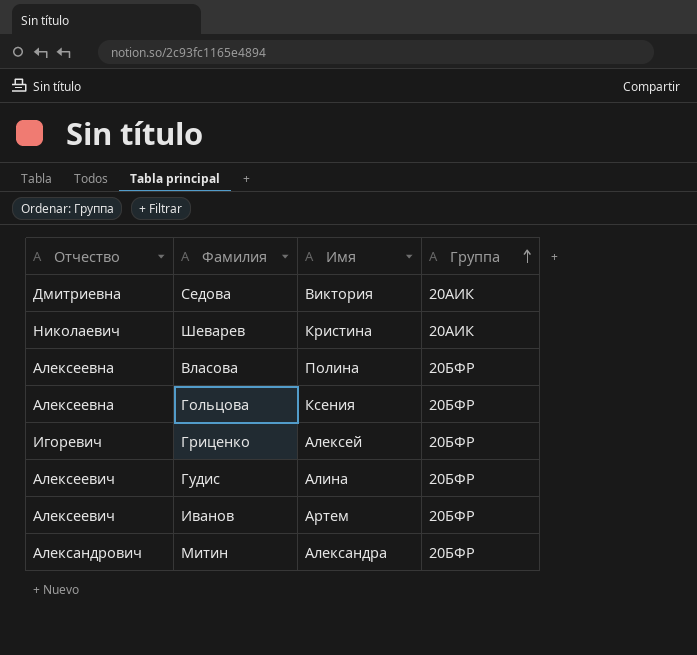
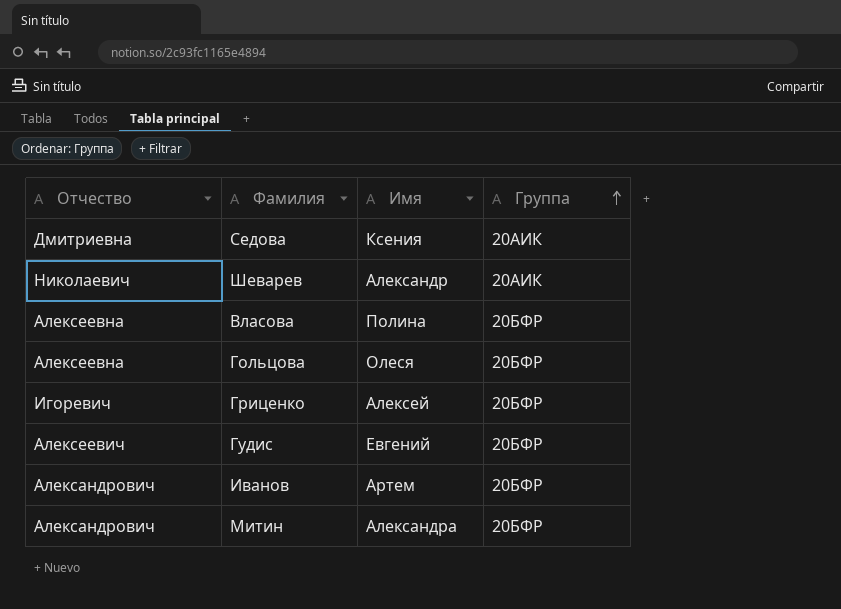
Седова | Имя: Виктория -> Ксения
Шеварев | Имя: Кристина -> Александр
Гольцова | Имя: Ксения -> Олеся
Гудис | Имя: Алина -> Евгений
Иванов | Отчество: Алексеевич -> Александрович

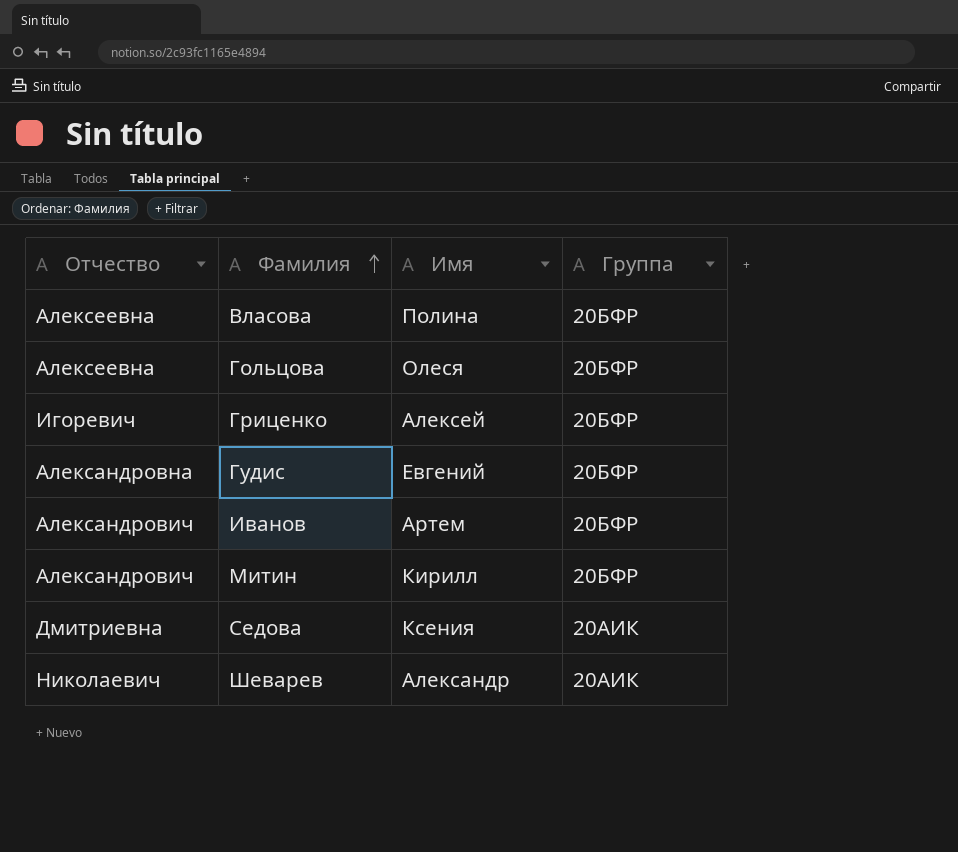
row order: Группа ascending -> Фамилия ascending
Гудис | Отчество: Алексеевич -> Александровна
Митин | Имя: Александра -> Кирилл

